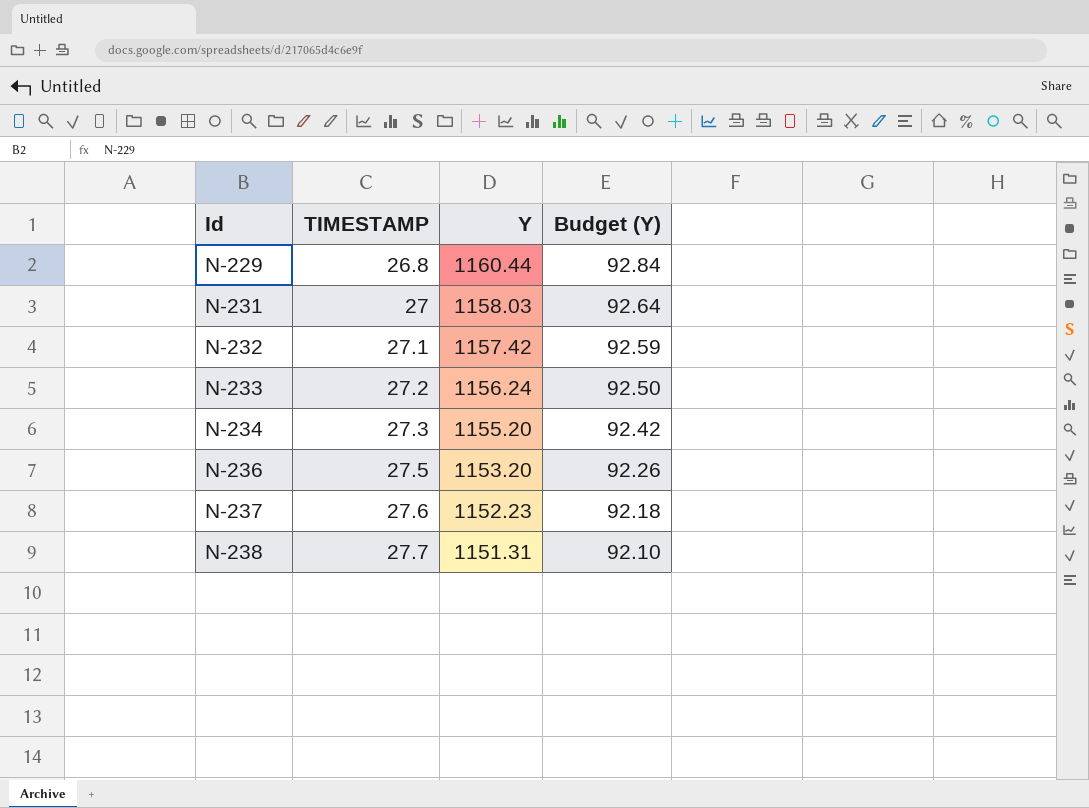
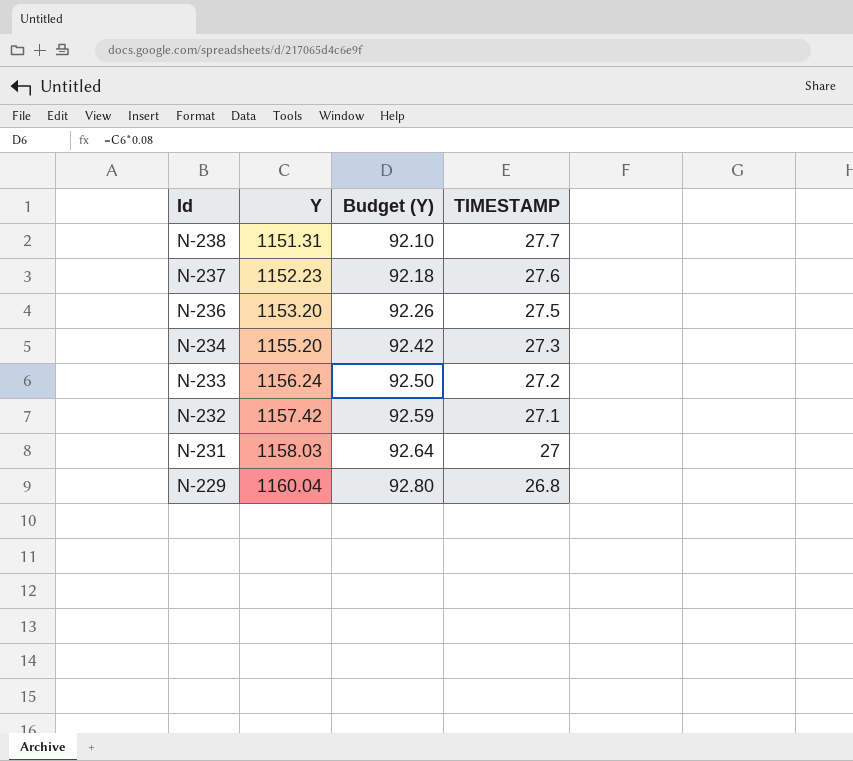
row order: Id ascending -> Id descending
column TIMESTAMP | position: 2 -> 4
N-229 | Y: 1160.44 -> 1160.04
N-229 | Budget (Y): 92.84 -> 92.80

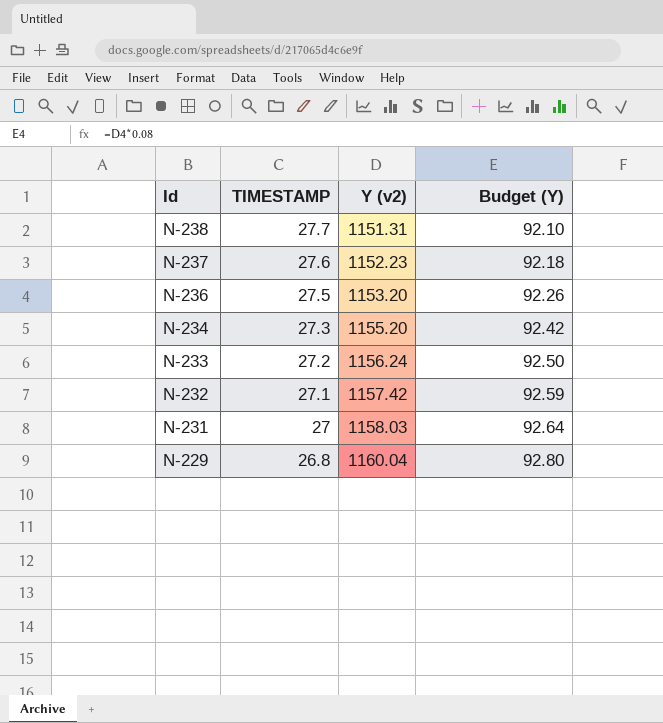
column TIMESTAMP | position: 4 -> 2
column name: Y -> Y (v2)

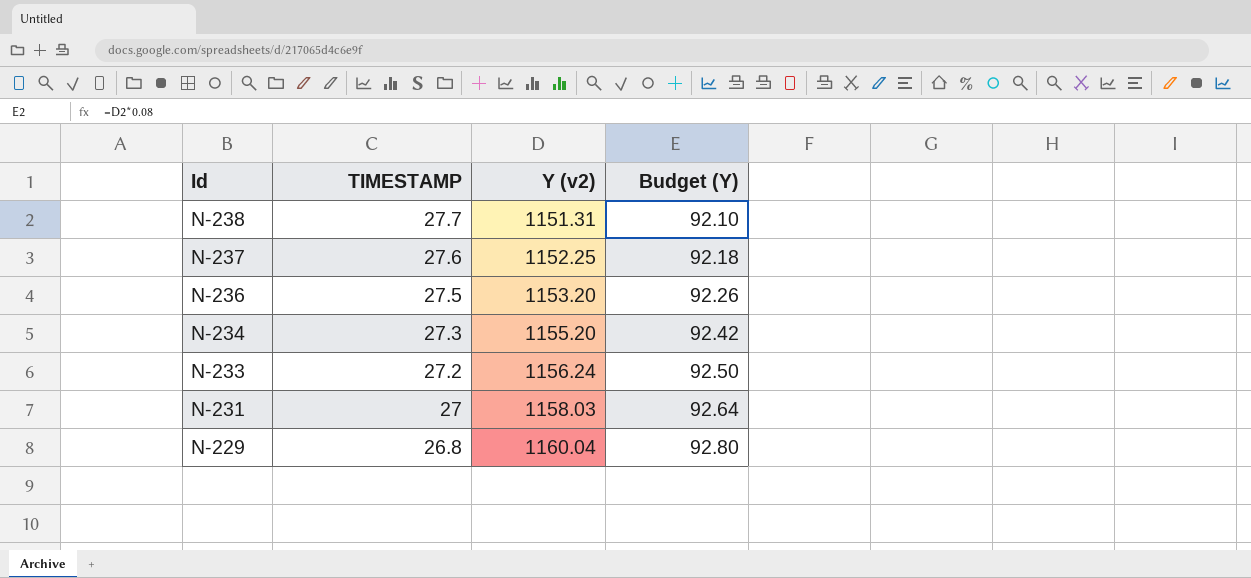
row N-232: 27.1 | 1157.42 | 92.59 -> none
N-237 | Y (v2): 1152.23 -> 1152.25

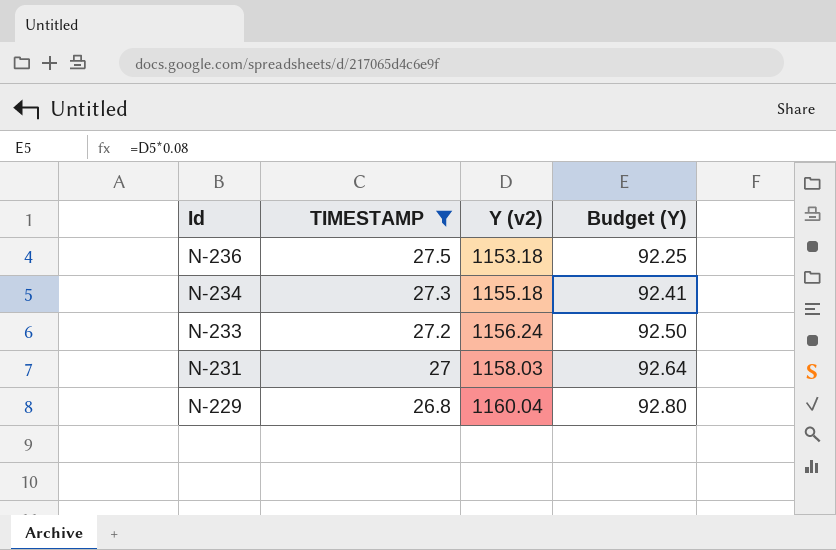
filter: none -> TIMESTAMP <= 27.5
N-236 | Y (v2): 1153.20 -> 1153.18
N-236 | Budget (Y): 92.26 -> 92.25
N-234 | Y (v2): 1155.20 -> 1155.18
N-234 | Budget (Y): 92.42 -> 92.41

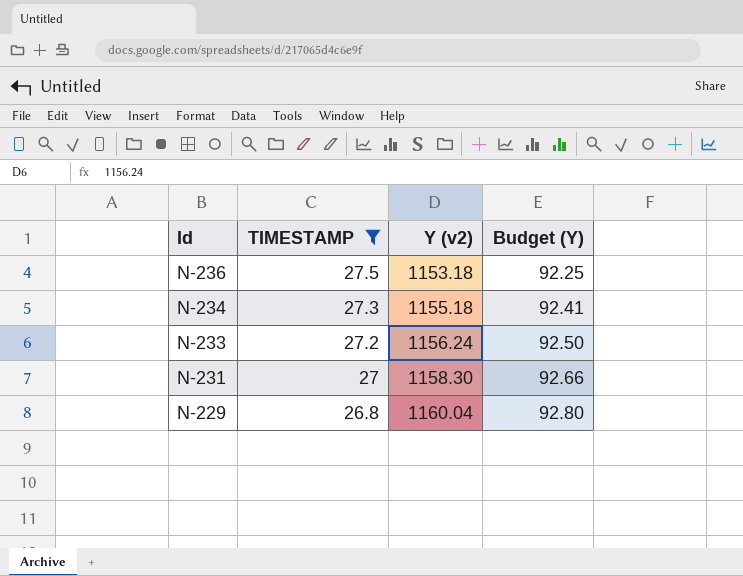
N-231 | Y (v2): 1158.03 -> 1158.30
N-231 | Budget (Y): 92.64 -> 92.66

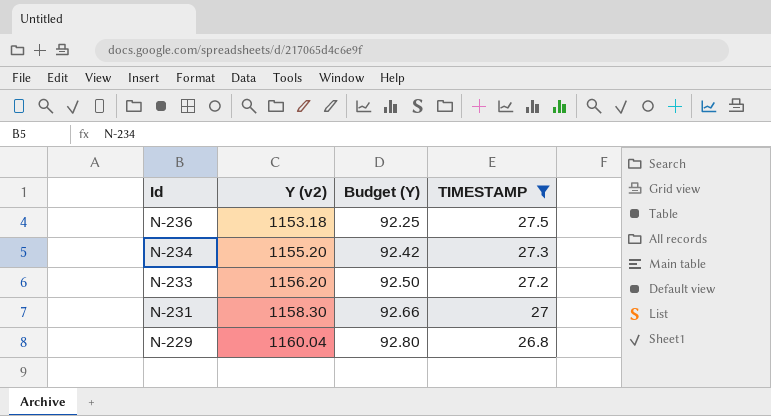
column TIMESTAMP | position: 2 -> 4
N-234 | Y (v2): 1155.18 -> 1155.20
N-234 | Budget (Y): 92.41 -> 92.42
N-233 | Y (v2): 1156.24 -> 1156.20

